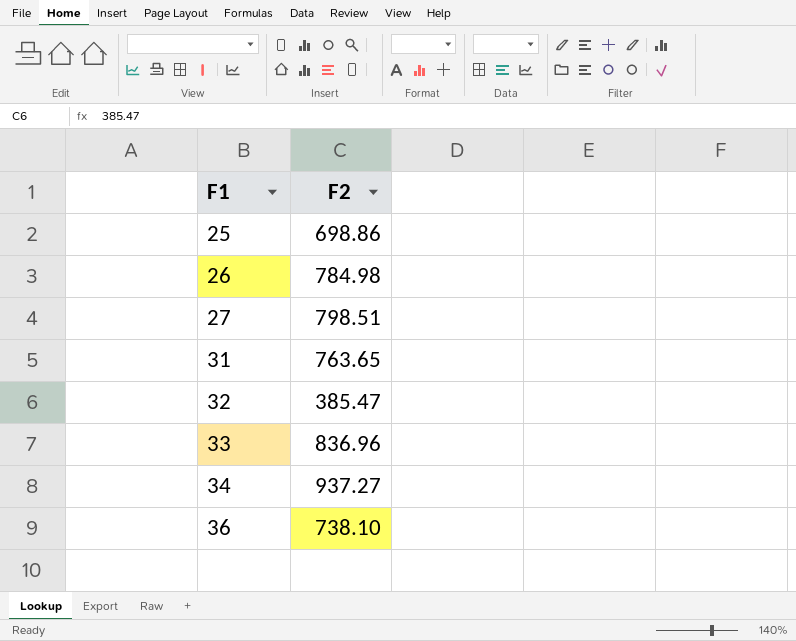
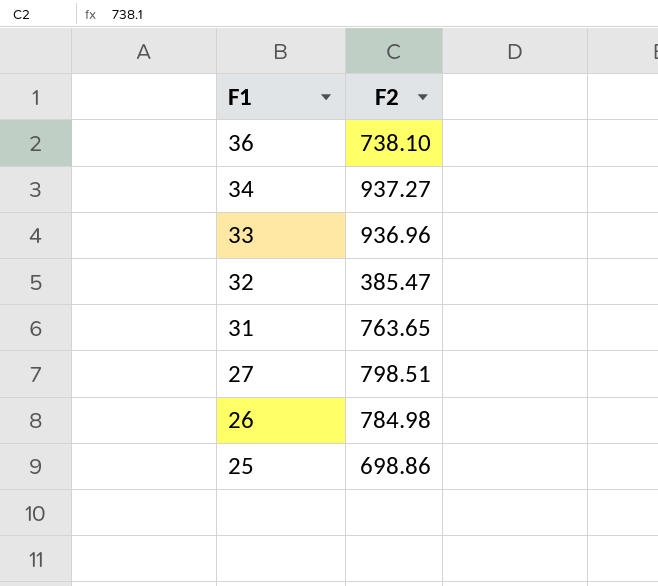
row order: F1 ascending -> F1 descending
33 | F2: 836.96 -> 936.96

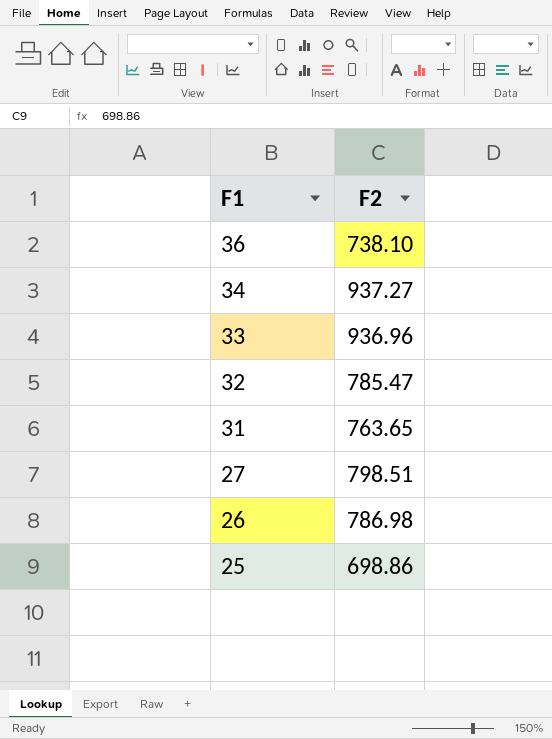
32 | F2: 385.47 -> 785.47
26 | F2: 784.98 -> 786.98

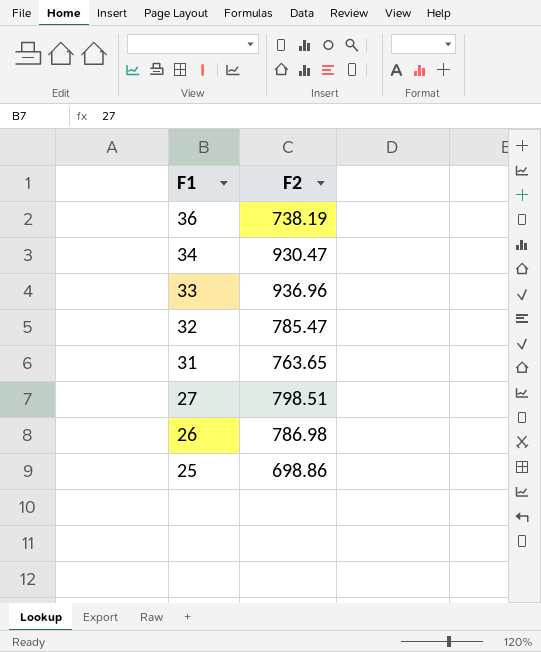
36 | F2: 738.10 -> 738.19
34 | F2: 937.27 -> 930.47

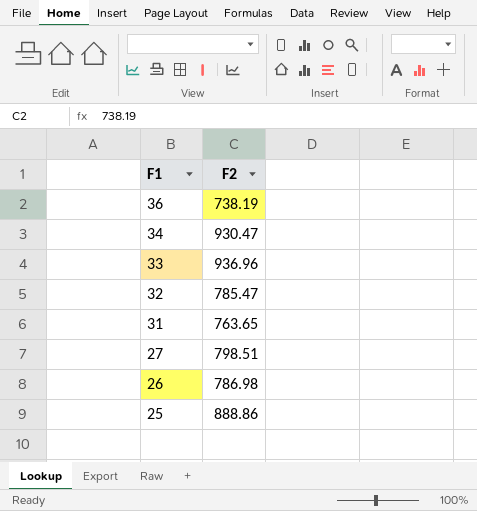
25 | F2: 698.86 -> 888.86

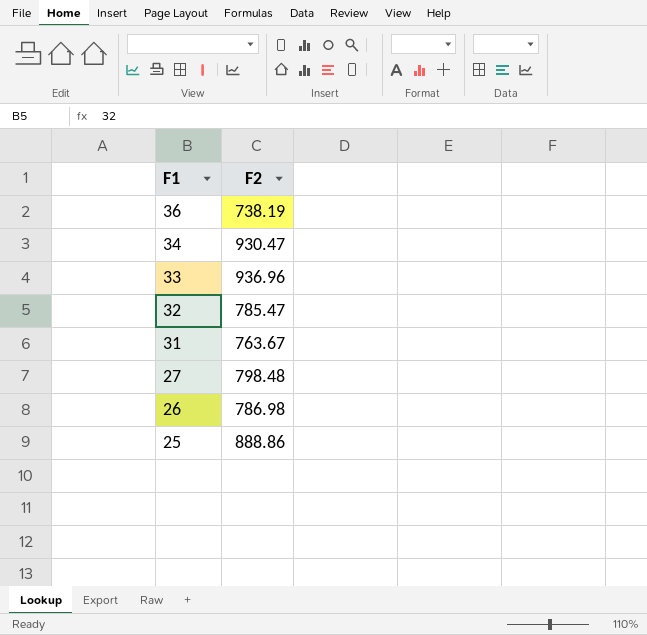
31 | F2: 763.65 -> 763.67
27 | F2: 798.51 -> 798.48

